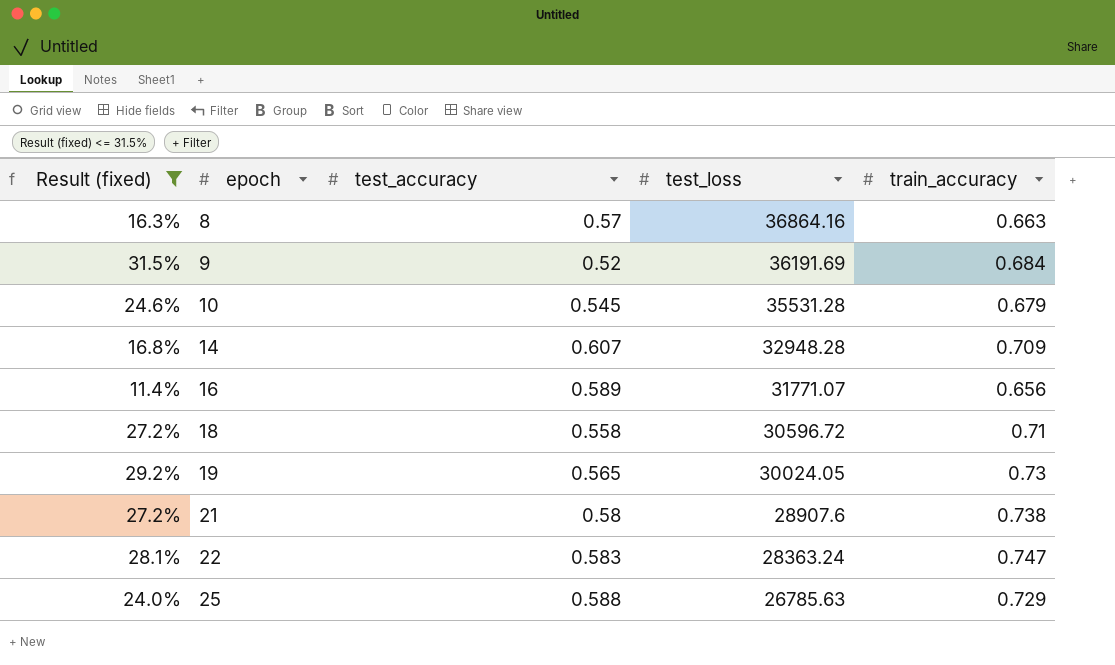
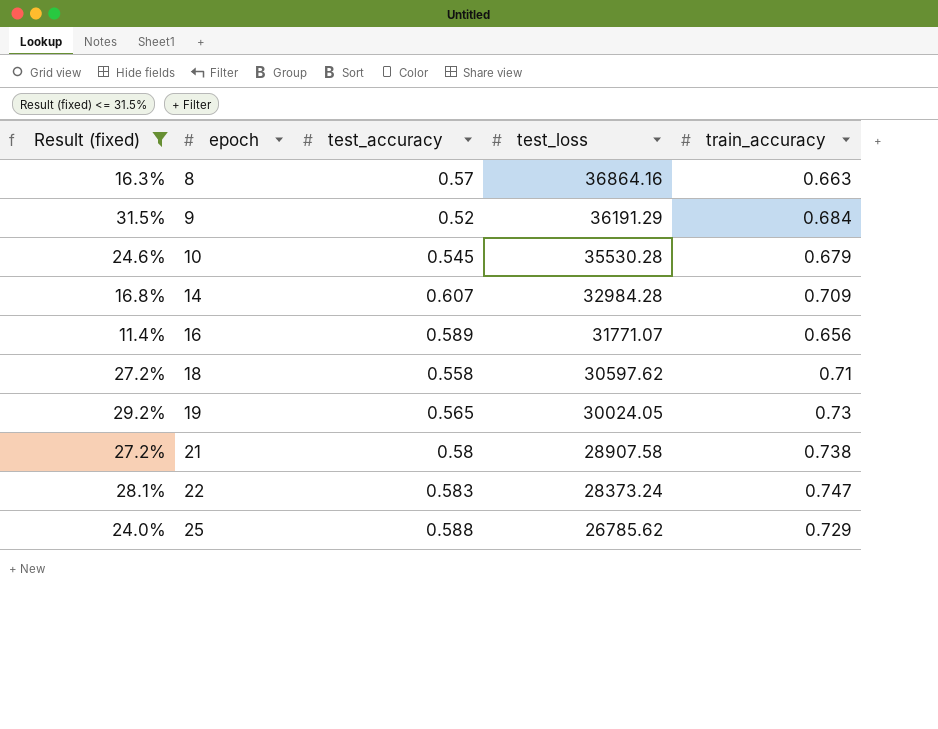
9 | test_loss: 36191.69 -> 36191.29
10 | test_loss: 35531.28 -> 35530.28
14 | test_loss: 32948.28 -> 32984.28
18 | test_loss: 30596.72 -> 30597.62
21 | test_loss: 28907.6 -> 28907.58
22 | test_loss: 28363.24 -> 28373.24
25 | test_loss: 26785.63 -> 26785.62

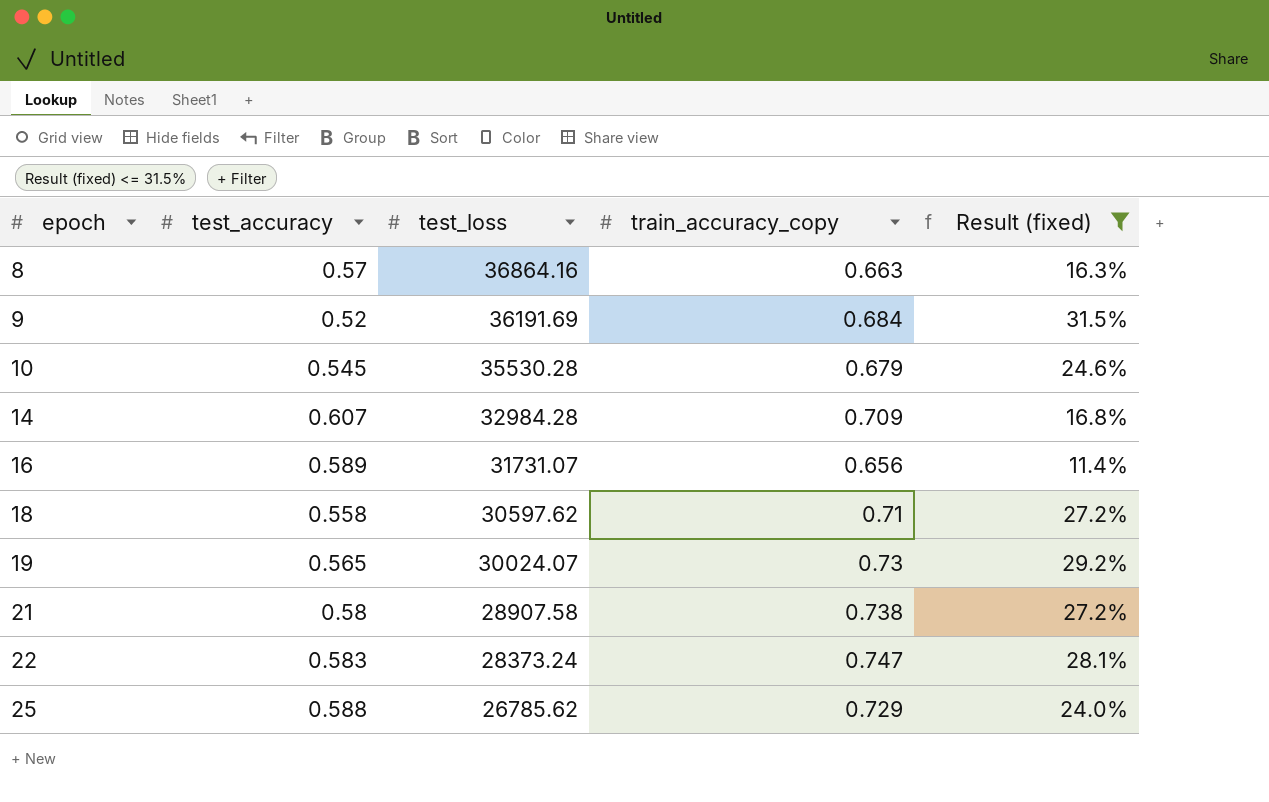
column name: train_accuracy -> train_accuracy_copy
column Result (fixed) | position: 1 -> 5
9 | test_loss: 36191.29 -> 36191.69
16 | test_loss: 31771.07 -> 31731.07
19 | test_loss: 30024.05 -> 30024.07

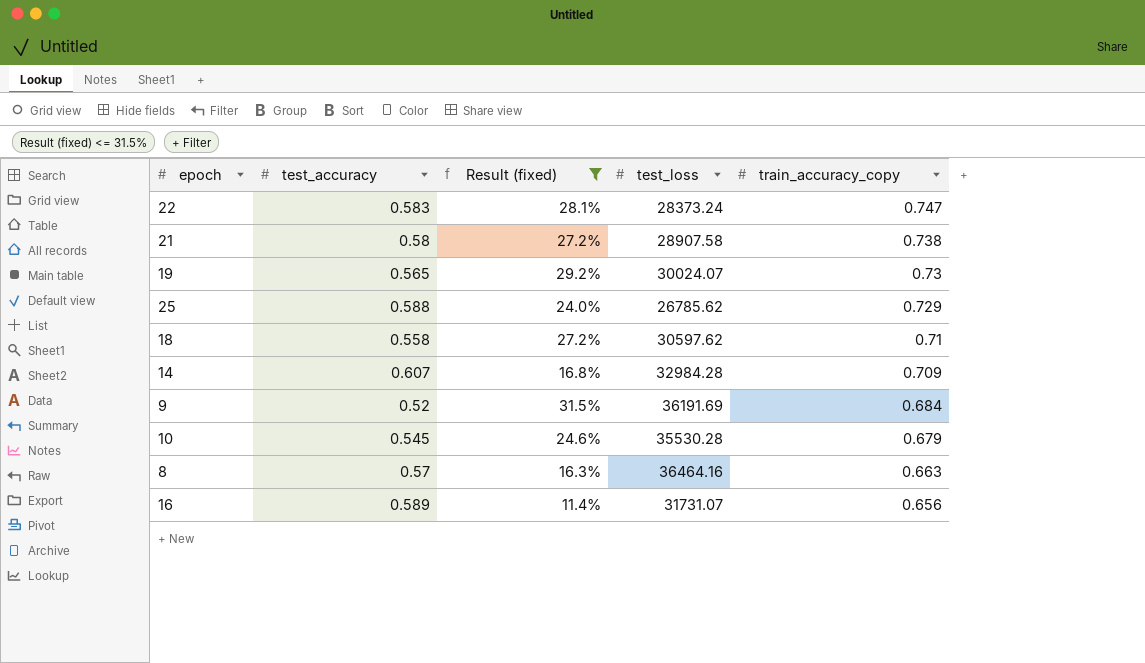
row order: epoch ascending -> train_accuracy_copy descending
column Result (fixed) | position: 5 -> 3
8 | test_loss: 36864.16 -> 36464.16

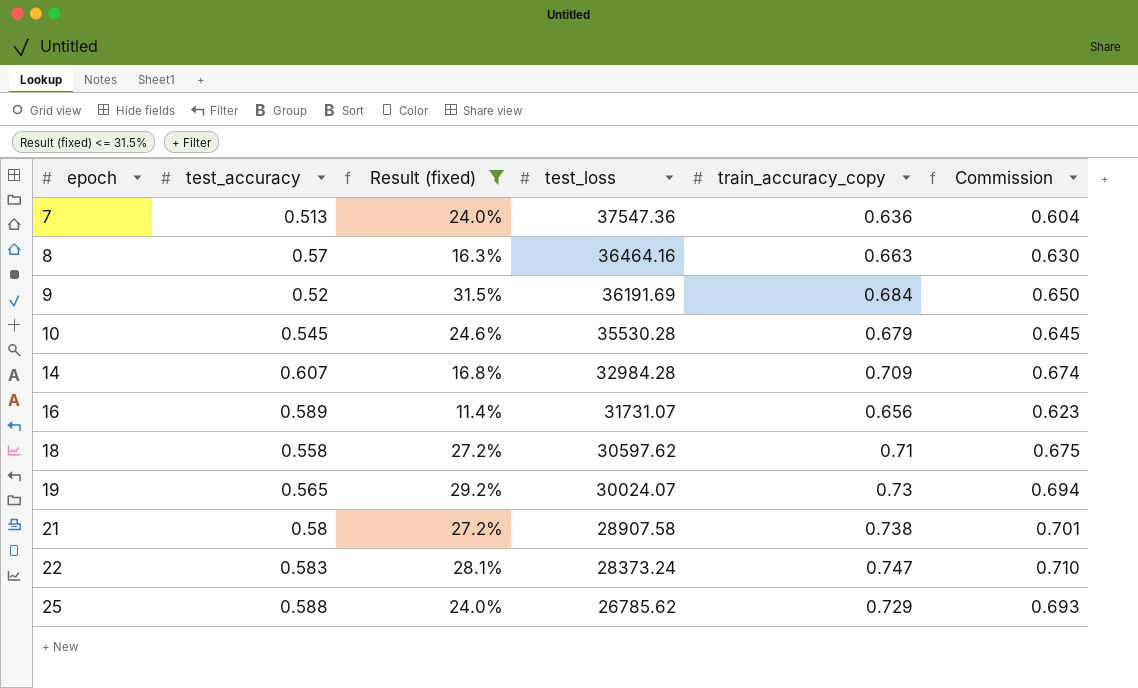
row order: train_accuracy_copy descending -> epoch ascending
column Commission | formula: none -> [train_accuracy_copy] * 0.95
row 7: none -> 0.513 | 24.0% | 37547.36 | 0.636 | 0.604

